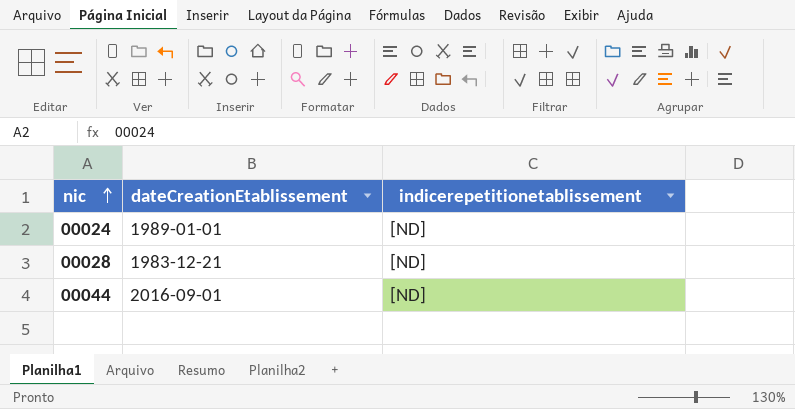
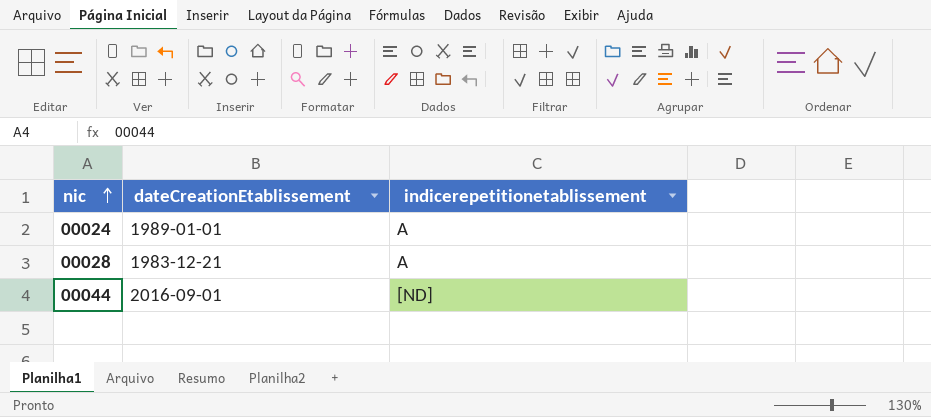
00024 | indicerepetitionetablissement: [ND] -> A
00028 | indicerepetitionetablissement: [ND] -> A

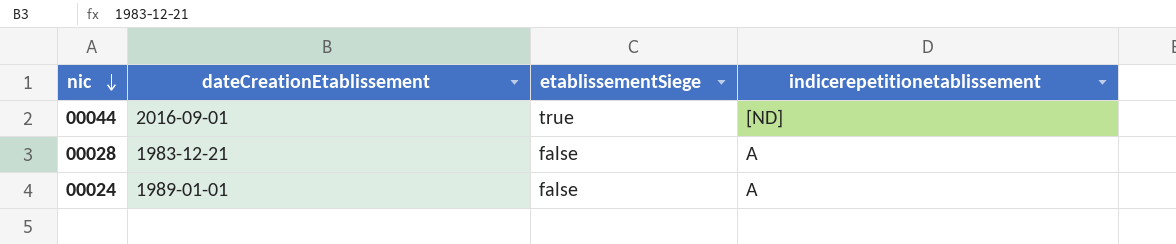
row order: nic ascending -> nic descending
column etablissementSiege | position: none -> 3

